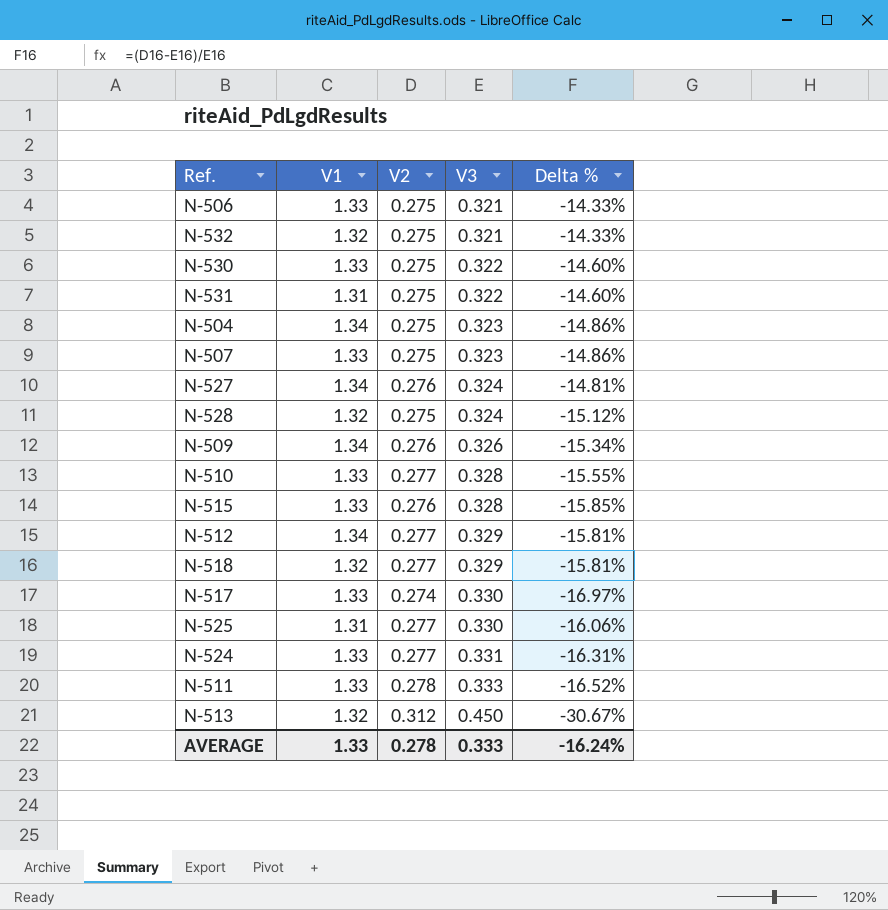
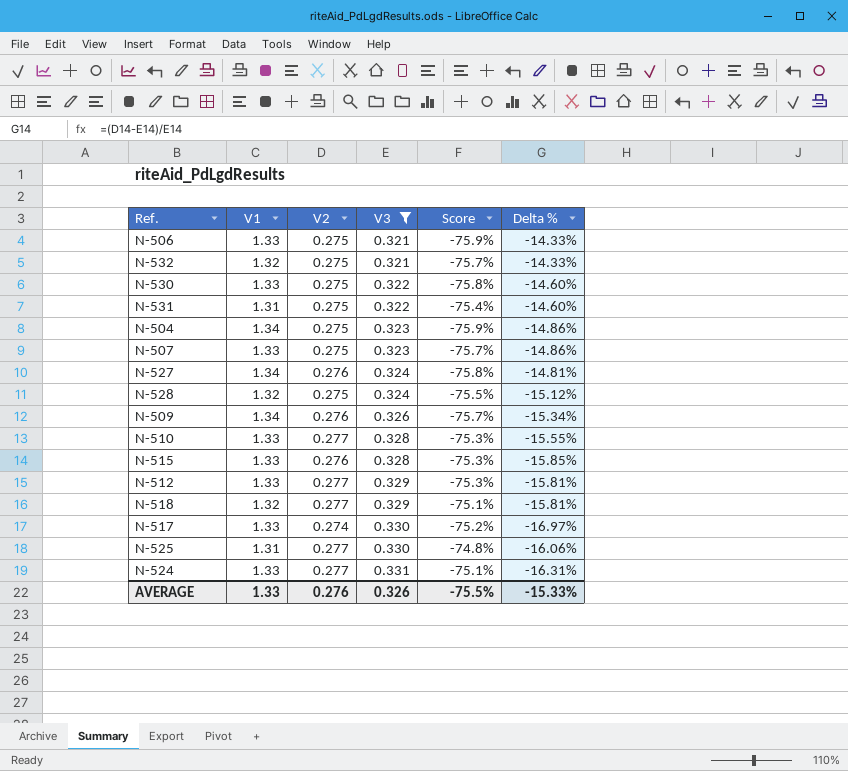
filter: none -> V3 <= 0.331
column Score | formula: none -> ([V3] - [V1]) / [V1]
N-512 | V1: 1.34 -> 1.33
AVERAGE | V2: 0.278 -> 0.276
AVERAGE | V3: 0.333 -> 0.326
AVERAGE | Delta %: -16.24% -> -15.33%

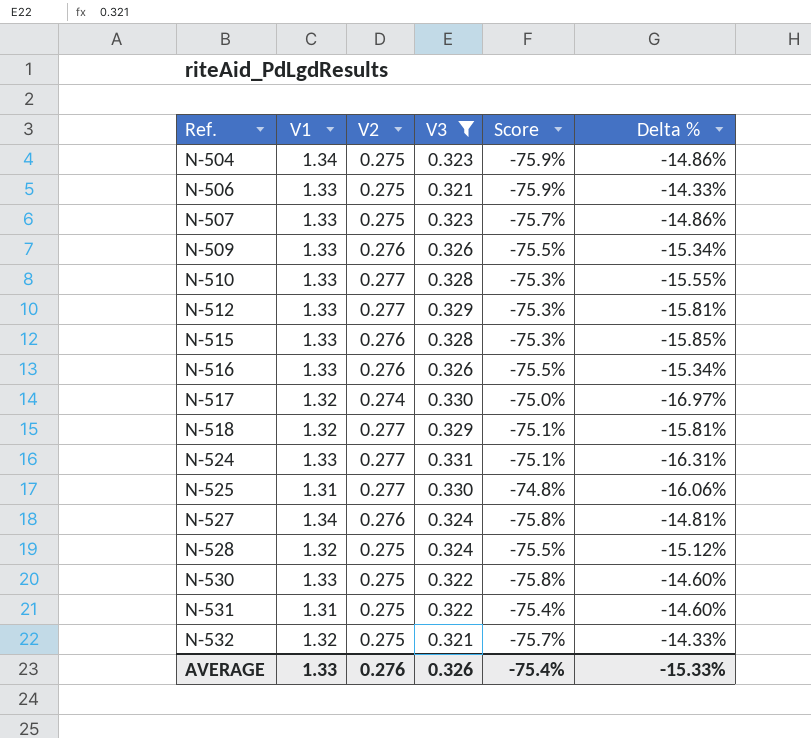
row order: V3 ascending -> Ref. ascending
N-509 | V1: 1.34 -> 1.33
N-509 | Score: -75.7% -> -75.5%
row N-516: none -> 1.33 | 0.276 | 0.326 | -75.5% | -15.34%
N-517 | V1: 1.33 -> 1.32
N-517 | Score: -75.2% -> -75.0%
AVERAGE | Score: -75.5% -> -75.4%

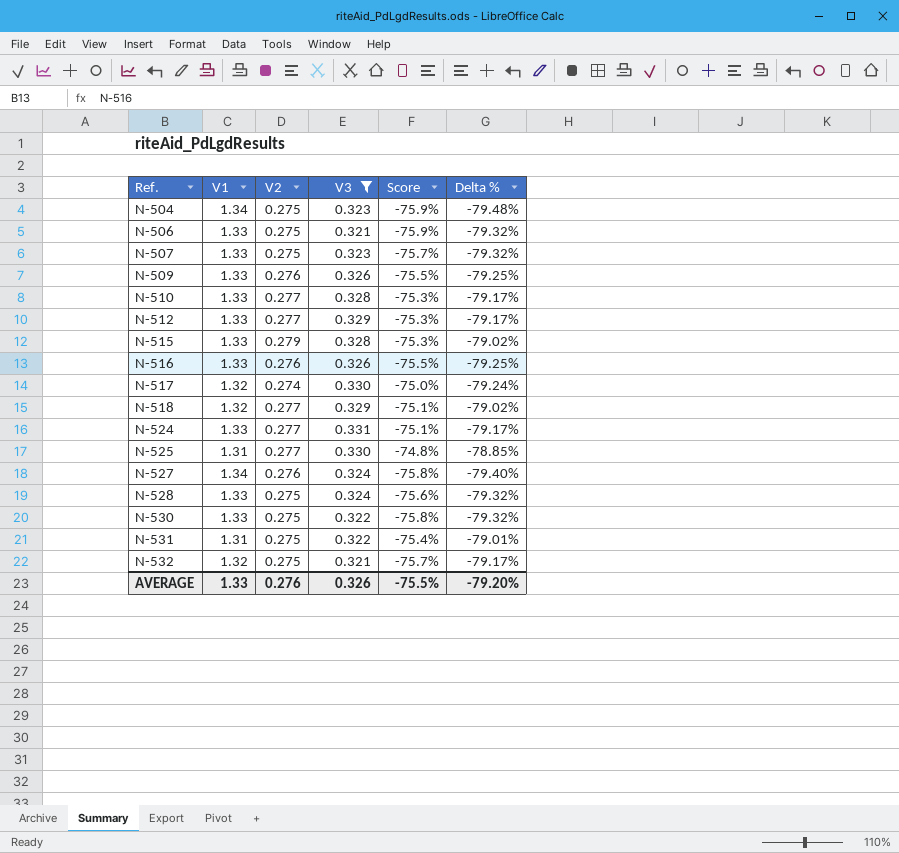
column Delta % | formula: ([V2] - [V3]) / [V3] -> ([V2] - [V1]) / [V1]
N-515 | V2: 0.276 -> 0.279
N-528 | V1: 1.32 -> 1.33
N-528 | Score: -75.5% -> -75.6%
AVERAGE | Score: -75.4% -> -75.5%
AVERAGE | Delta %: -15.33% -> -79.20%

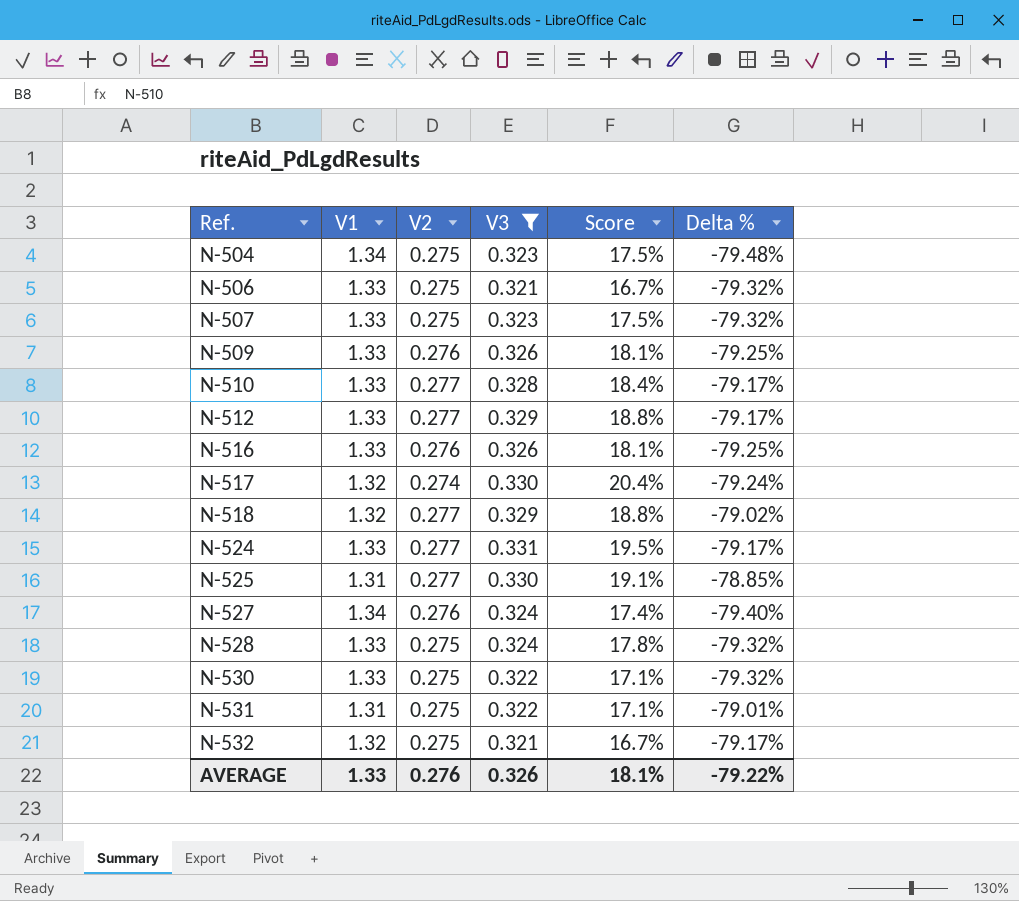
column Score | formula: ([V3] - [V1]) / [V1] -> ([V3] - [V2]) / [V2]
row N-515: 1.33 | 0.279 | 0.328 | -75.3% | -79.02% -> none
AVERAGE | Score: -75.5% -> 18.1%
AVERAGE | Delta %: -79.20% -> -79.22%

